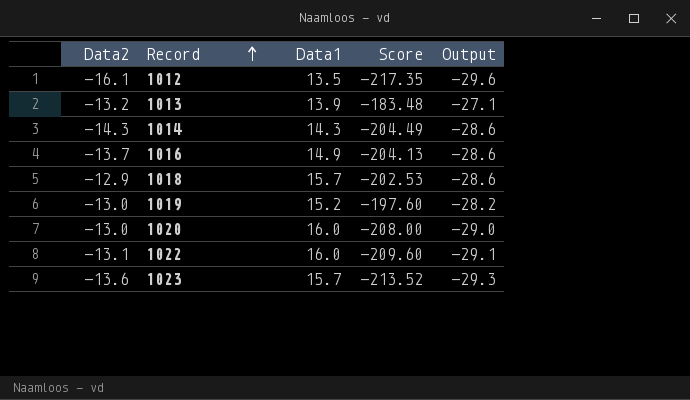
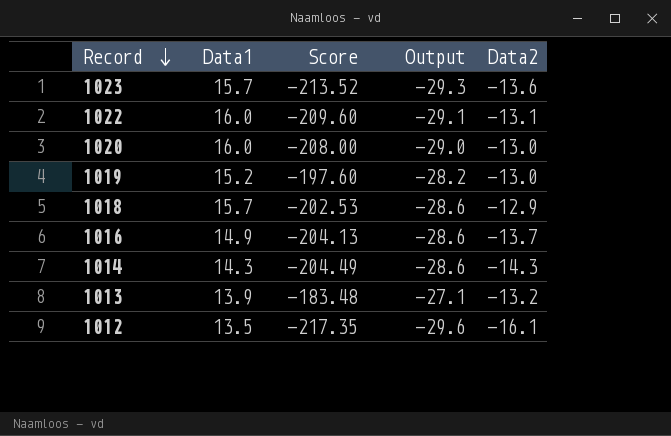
row order: Record ascending -> Record descending
column Data2 | position: 1 -> 5

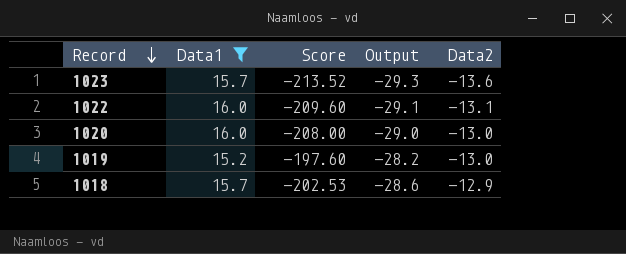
filter: none -> Data1 >= 15.2

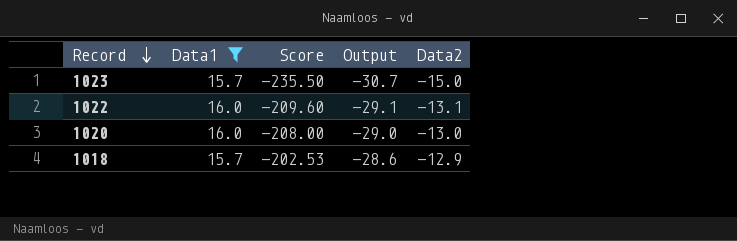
row 1019: 15.2 | -197.60 | -28.2 | -13.0 -> none
1023 | Score: -213.52 -> -235.50
1023 | Output: -29.3 -> -30.7
1023 | Data2: -13.6 -> -15.0

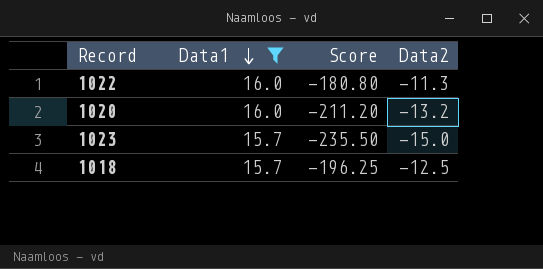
row order: Record descending -> Data1 descending
column Output | formula: [Data2] - [Data1] -> none
1022 | Score: -209.60 -> -180.80
1022 | Data2: -13.1 -> -11.3
1020 | Score: -208.00 -> -211.20
1020 | Data2: -13.0 -> -13.2
1018 | Score: -202.53 -> -196.25
1018 | Data2: -12.9 -> -12.5

